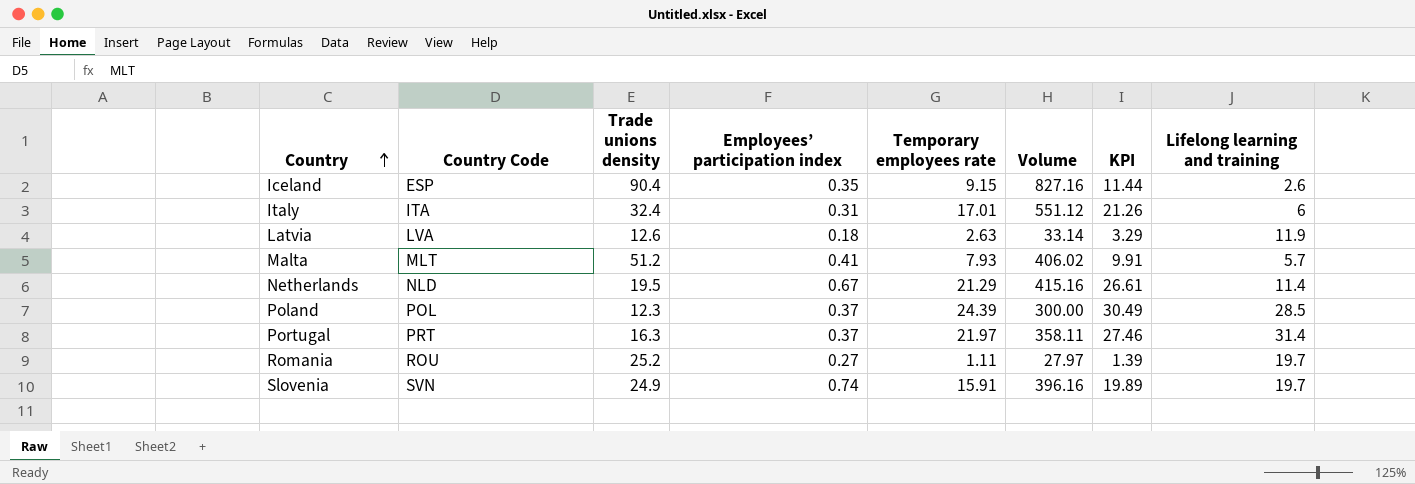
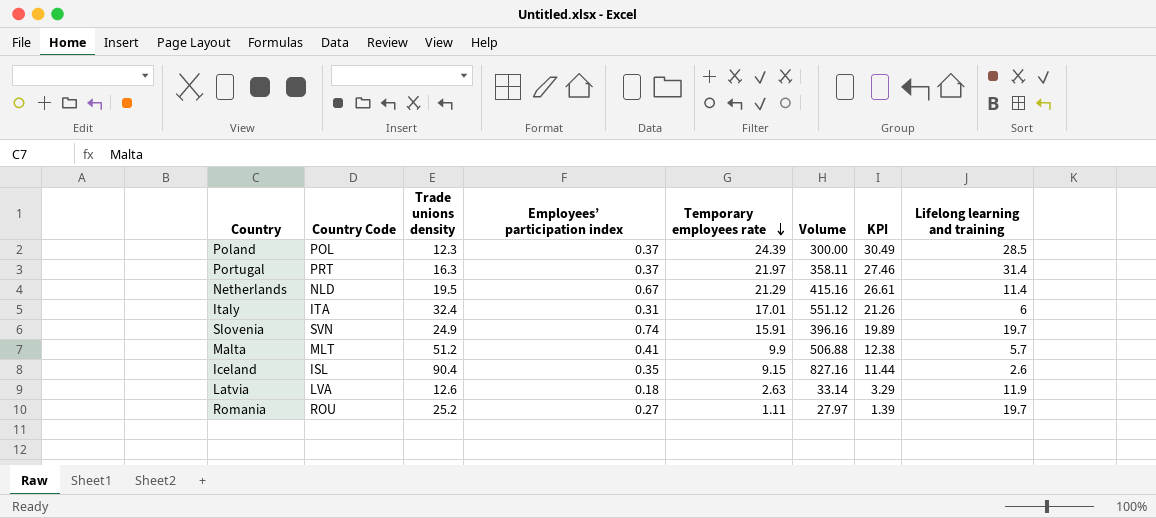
row order: Country ascending -> Temporary employees rate descending
Malta | Temporary employees rate: 7.93 -> 9.9
Malta | Volume: 406.02 -> 506.88
Malta | KPI: 9.91 -> 12.38
Iceland | Country Code: ESP -> ISL

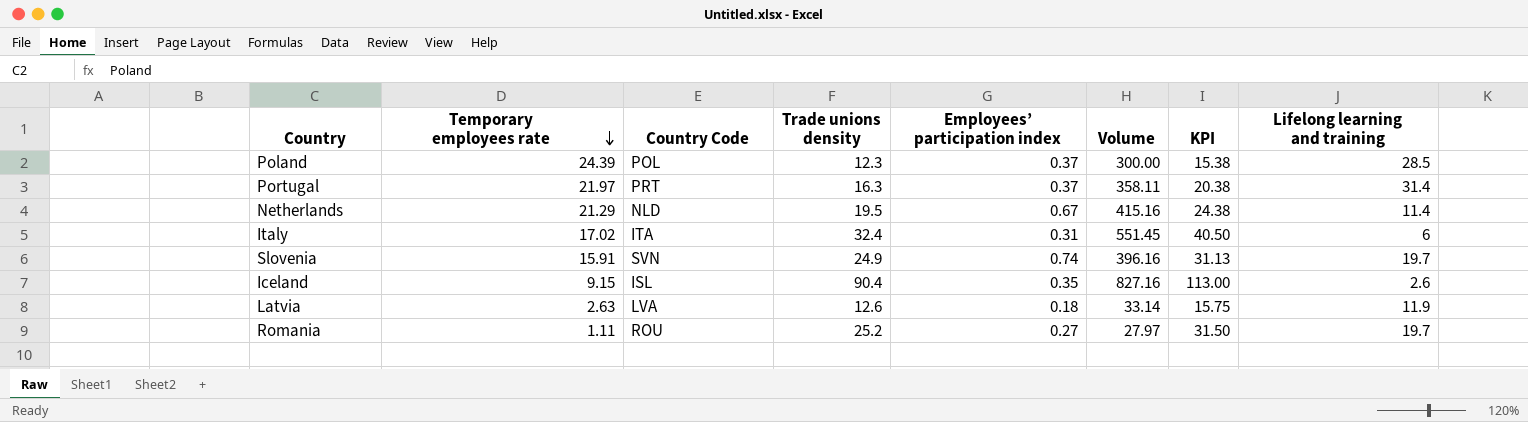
column Temporary employees rate | position: 5 -> 2
column KPI | formula: [Temporary employees rate] * 1.25 -> [Trade unions density] * 1.25
row Malta: MLT | 51.2 | 0.41 | 9.9 | 506.88 | 12.38 | 5.7 -> none
Italy | Temporary employees rate: 17.01 -> 17.02
Italy | Volume: 551.12 -> 551.45

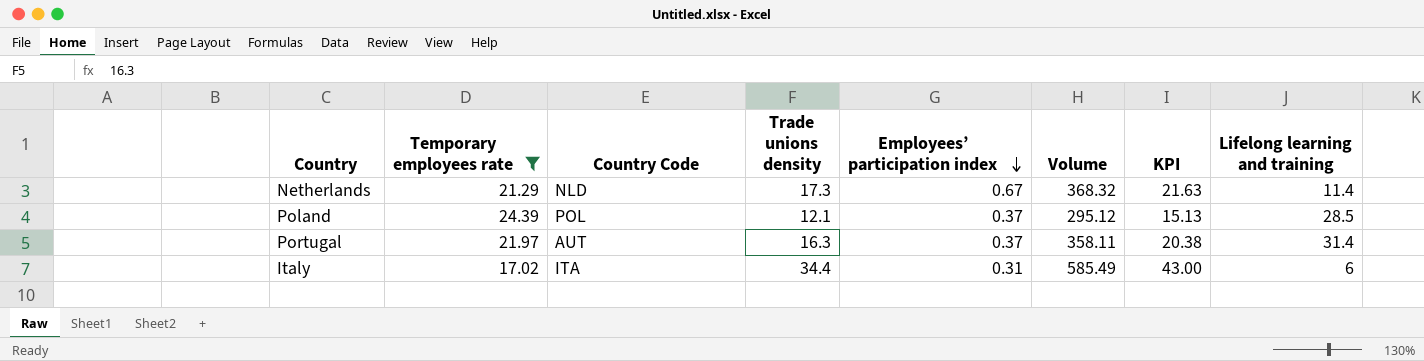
filter: none -> Temporary employees rate >= 17.02
row order: Temporary employees rate descending -> Employees’ participation index descending
Netherlands | Trade unions density: 19.5 -> 17.3
Netherlands | Volume: 415.16 -> 368.32
Netherlands | KPI: 24.38 -> 21.63
Poland | Trade unions density: 12.3 -> 12.1
Poland | Volume: 300.00 -> 295.12
Poland | KPI: 15.38 -> 15.13
Portugal | Country Code: PRT -> AUT
Italy | Trade unions density: 32.4 -> 34.4
Italy | Volume: 551.45 -> 585.49
Italy | KPI: 40.50 -> 43.00

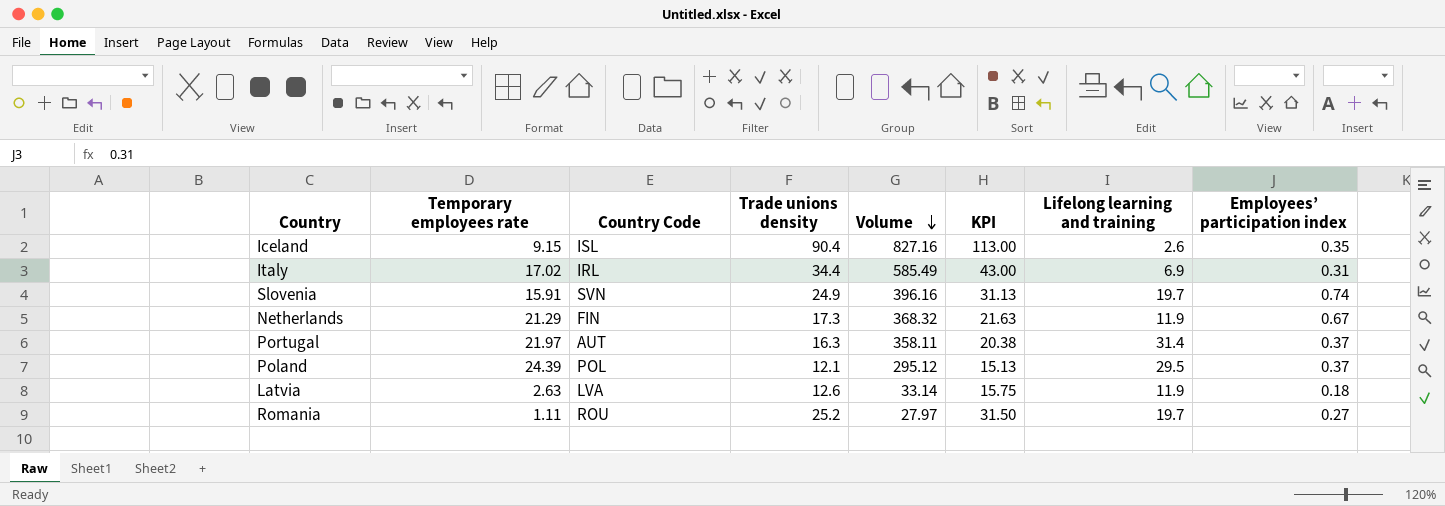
filter: Temporary employees rate >= 17.02 -> none
row order: Employees’ participation index descending -> Volume descending
column Employees’ participation index | position: 5 -> 8
Italy | Country Code: ITA -> IRL
Italy | Lifelong learning and training: 6 -> 6.9
Netherlands | Country Code: NLD -> FIN
Netherlands | Lifelong learning and training: 11.4 -> 11.9
Poland | Lifelong learning and training: 28.5 -> 29.5

